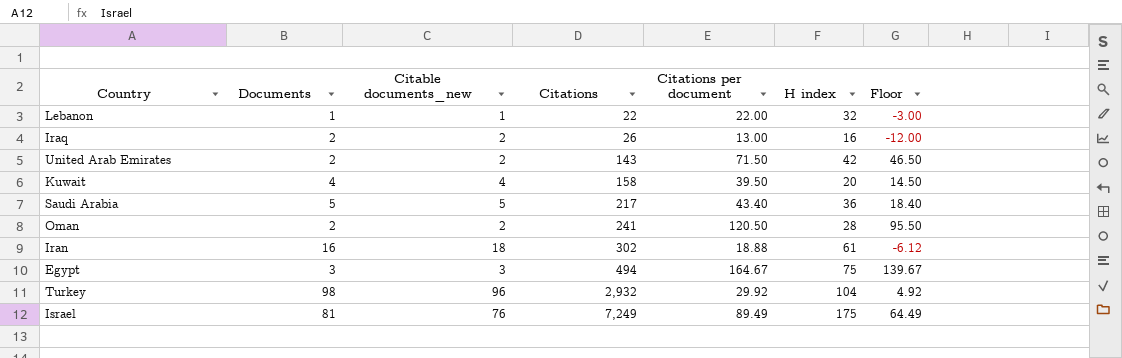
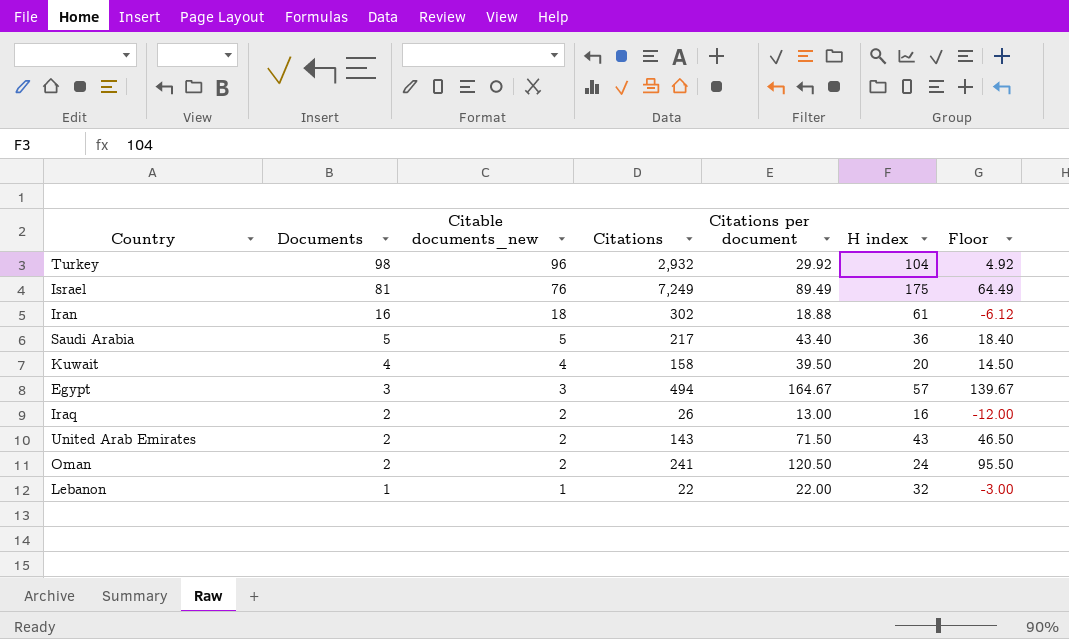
row order: Citations ascending -> Documents descending
Egypt | H index: 75 -> 57
United Arab Emirates | H index: 42 -> 43
Oman | H index: 28 -> 24

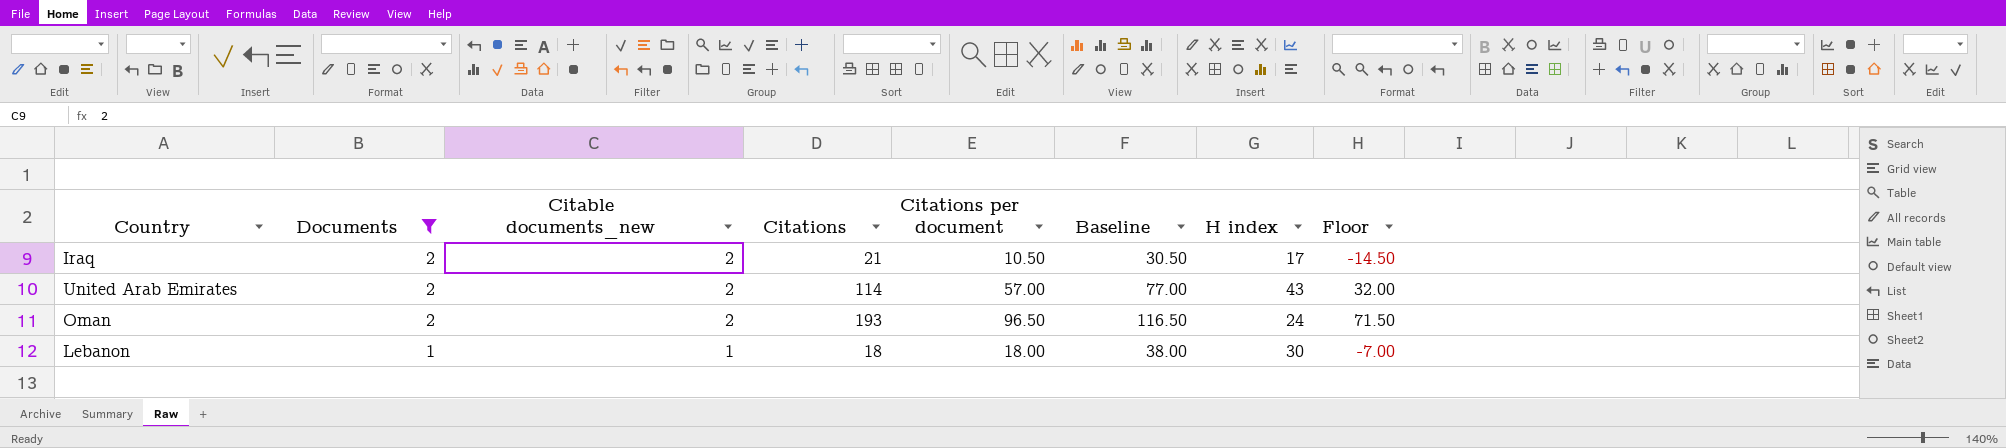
filter: none -> Documents <= 2
column Baseline | formula: none -> [Citations per document] + 20
Iraq | Citations: 26 -> 21
Iraq | Citations per document: 13.00 -> 10.50
Iraq | H index: 16 -> 17
Iraq | Floor: -12.00 -> -14.50
United Arab Emirates | Citations: 143 -> 114
United Arab Emirates | Citations per document: 71.50 -> 57.00
United Arab Emirates | Floor: 46.50 -> 32.00
Oman | Citations: 241 -> 193
Oman | Citations per document: 120.50 -> 96.50
Oman | Floor: 95.50 -> 71.50
Lebanon | Citations: 22 -> 18
Lebanon | Citations per document: 22.00 -> 18.00
Lebanon | H index: 32 -> 30
Lebanon | Floor: -3.00 -> -7.00

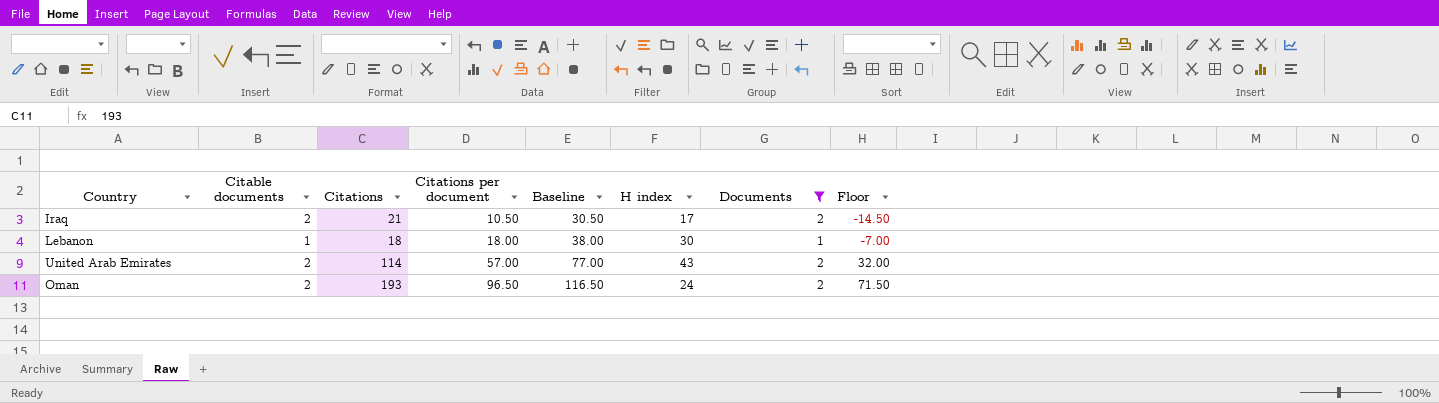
row order: Documents descending -> Citations per document ascending
column name: Citable documents_new -> Citable documents
column Documents | position: 2 -> 7

